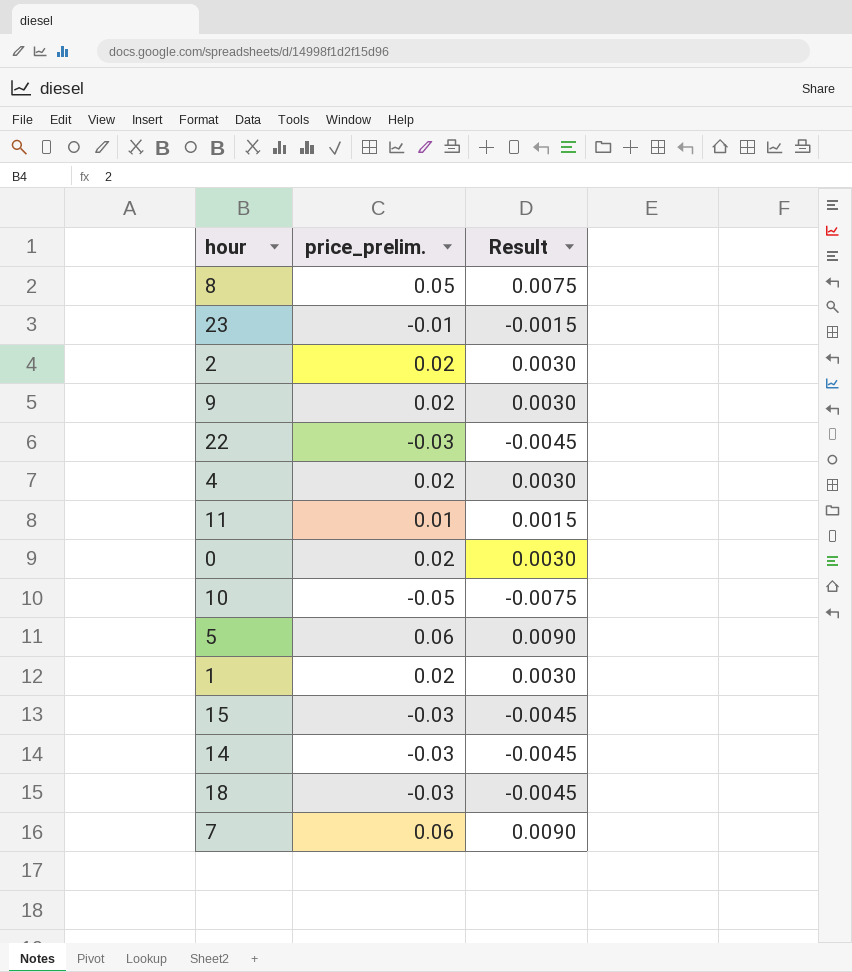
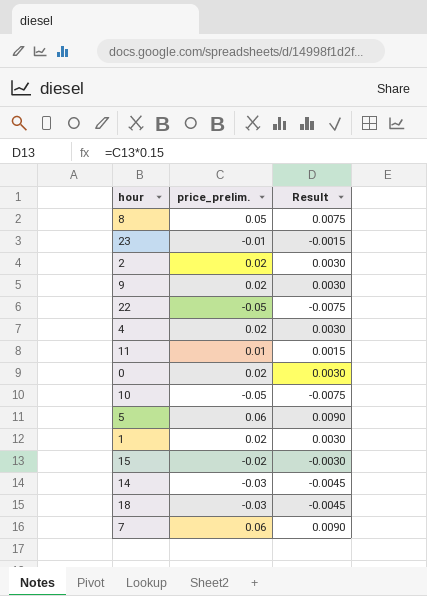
22 | price_prelim.: -0.03 -> -0.05
22 | Result: -0.0045 -> -0.0075
15 | price_prelim.: -0.03 -> -0.02
15 | Result: -0.0045 -> -0.0030

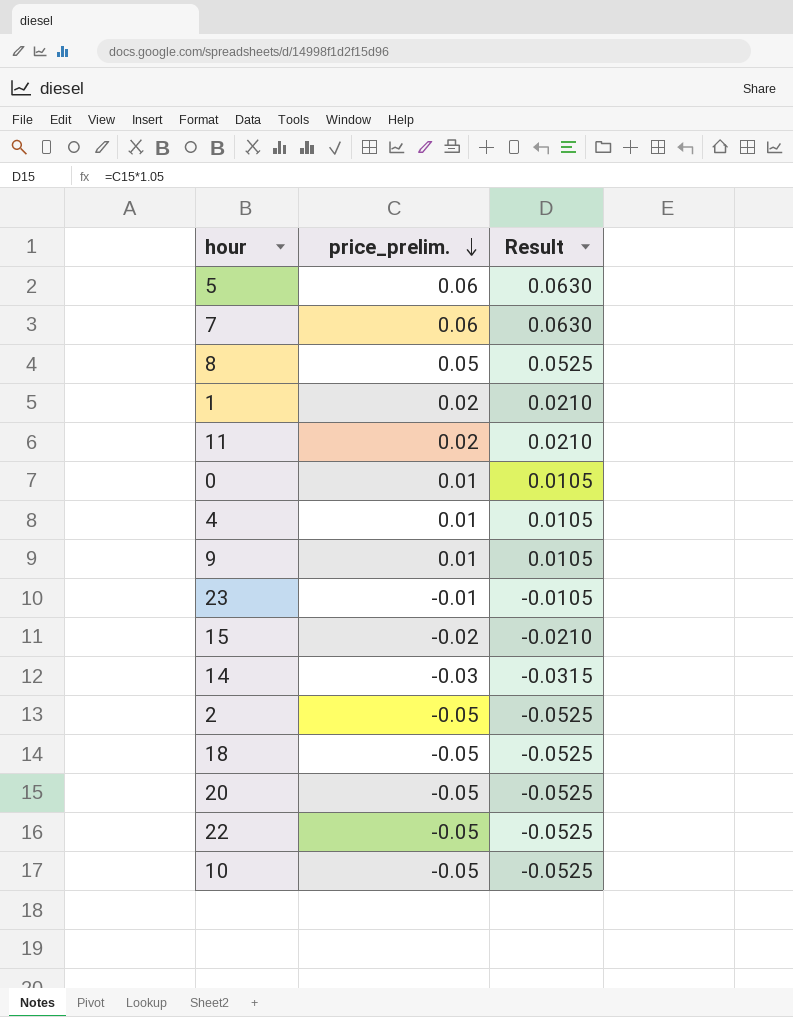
row order: none -> price_prelim. descending
column Result | formula: [price_prelim.] * 0.15 -> [price_prelim.] * 1.05
11 | price_prelim.: 0.01 -> 0.02
0 | price_prelim.: 0.02 -> 0.01
4 | price_prelim.: 0.02 -> 0.01
9 | price_prelim.: 0.02 -> 0.01
2 | price_prelim.: 0.02 -> -0.05
18 | price_prelim.: -0.03 -> -0.05
row 20: none -> -0.05 | -0.0525

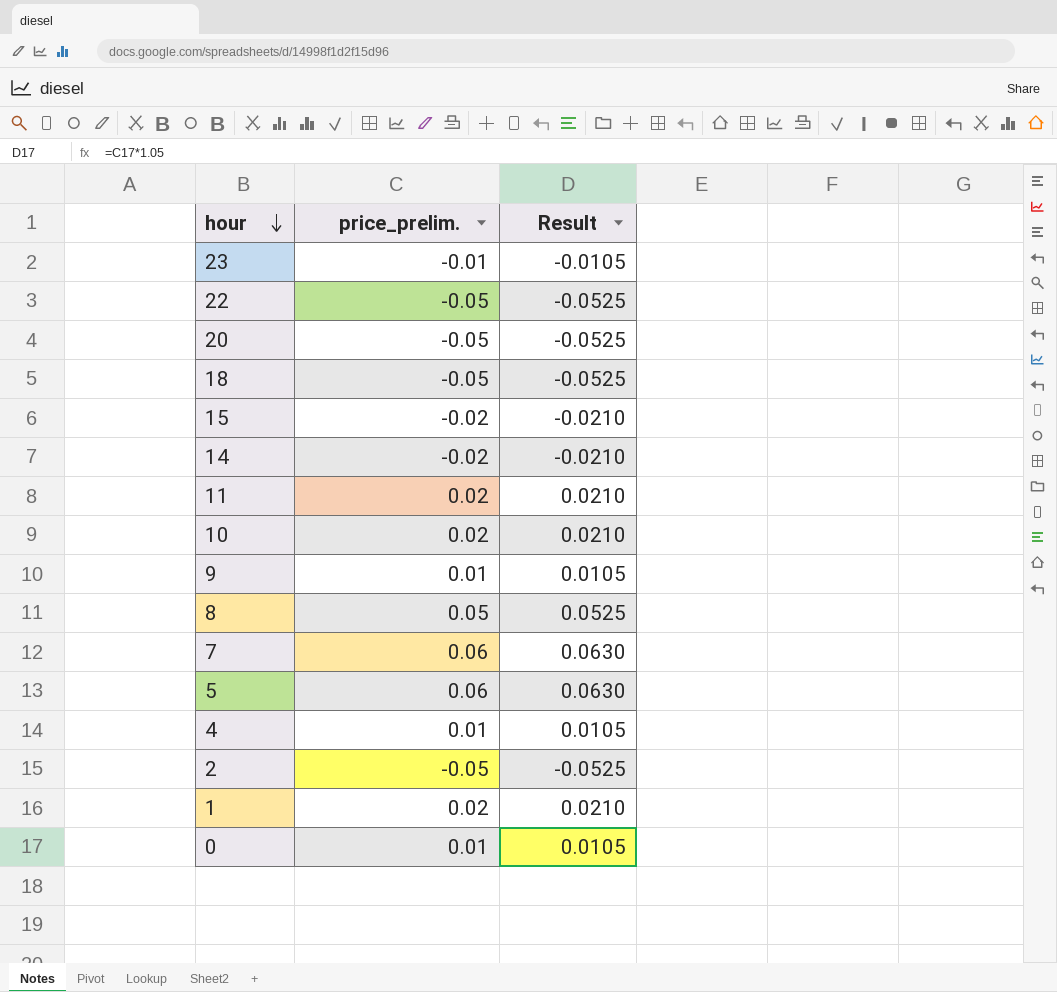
row order: price_prelim. descending -> hour descending
14 | price_prelim.: -0.03 -> -0.02
14 | Result: -0.0315 -> -0.0210
10 | price_prelim.: -0.05 -> 0.02
10 | Result: -0.0525 -> 0.0210

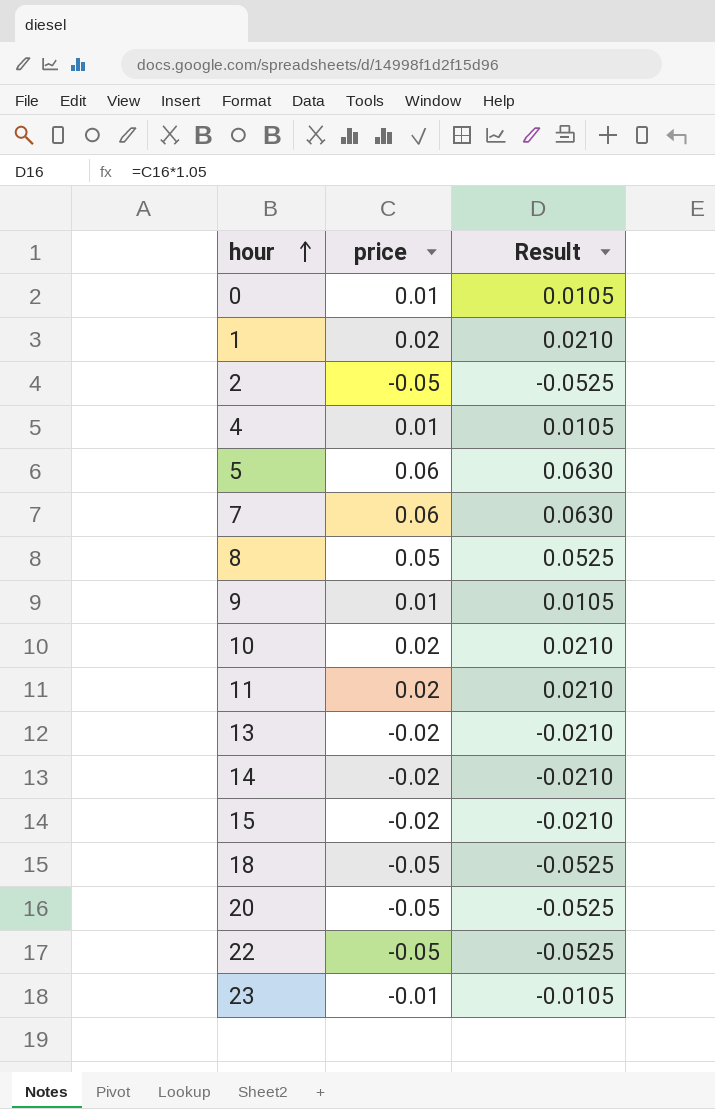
row order: hour descending -> hour ascending
column name: price_prelim. -> price
row 13: none -> -0.02 | -0.0210

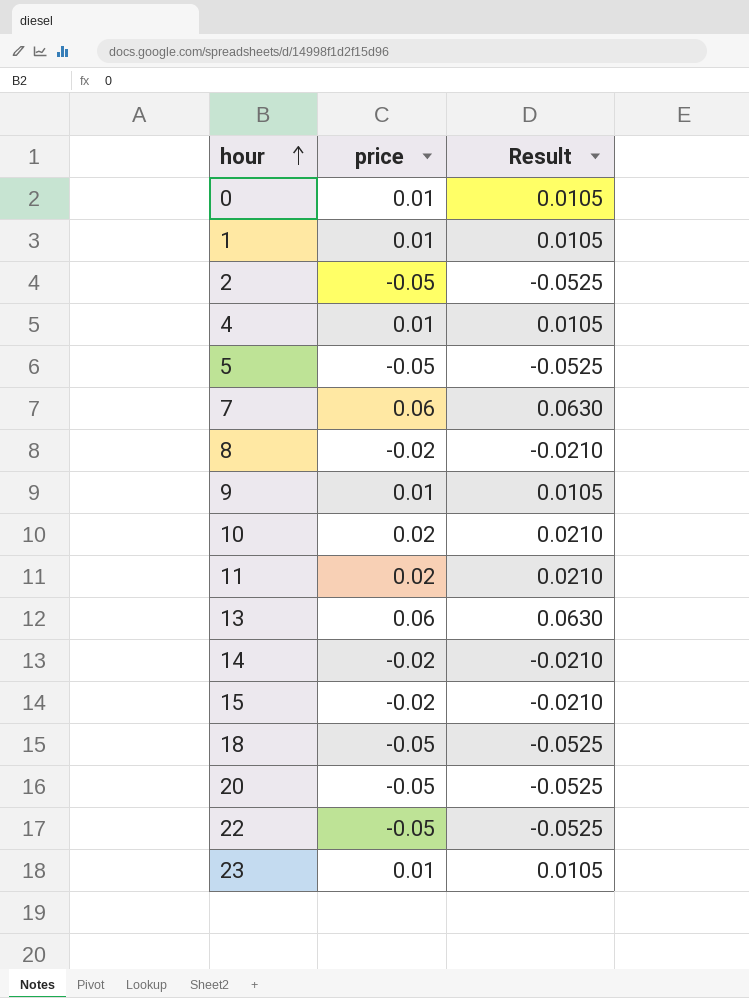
1 | price: 0.02 -> 0.01
1 | Result: 0.0210 -> 0.0105
5 | price: 0.06 -> -0.05
5 | Result: 0.0630 -> -0.0525
8 | price: 0.05 -> -0.02
8 | Result: 0.0525 -> -0.0210
13 | price: -0.02 -> 0.06
13 | Result: -0.0210 -> 0.0630
23 | price: -0.01 -> 0.01
23 | Result: -0.0105 -> 0.0105

